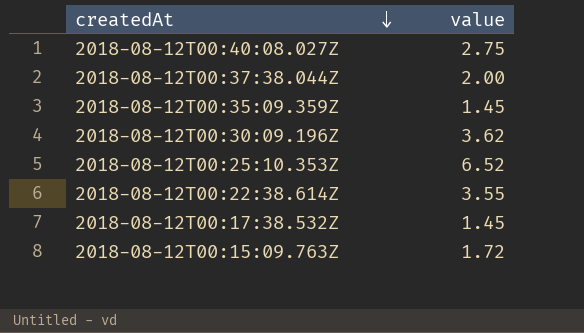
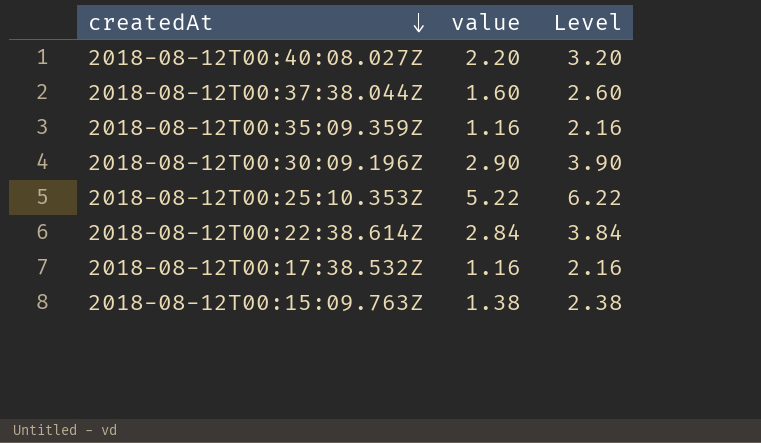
column Level | formula: none -> [value] + 1
2018-08-12T00:40:08.027Z | value: 2.75 -> 2.20
2018-08-12T00:37:38.044Z | value: 2.00 -> 1.60
2018-08-12T00:35:09.359Z | value: 1.45 -> 1.16
2018-08-12T00:30:09.196Z | value: 3.62 -> 2.90
2018-08-12T00:25:10.353Z | value: 6.52 -> 5.22
2018-08-12T00:22:38.614Z | value: 3.55 -> 2.84
2018-08-12T00:17:38.532Z | value: 1.45 -> 1.16
2018-08-12T00:15:09.763Z | value: 1.72 -> 1.38

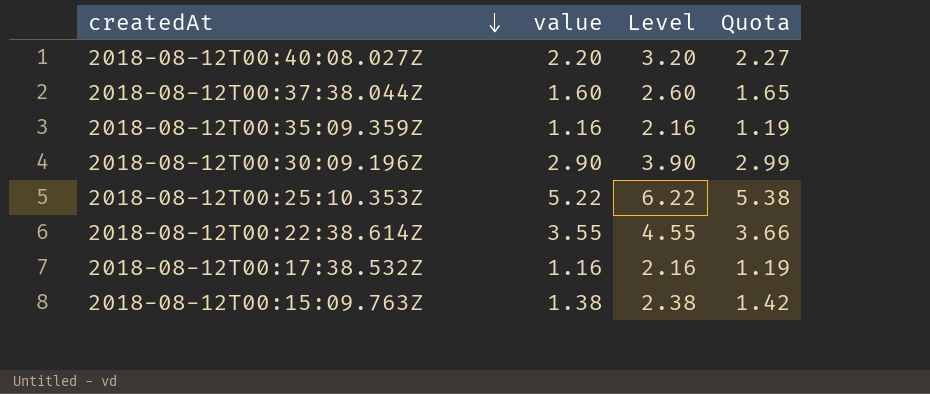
column Quota | formula: none -> [value] * 1.03
2018-08-12T00:22:38.614Z | value: 2.84 -> 3.55
2018-08-12T00:22:38.614Z | Level: 3.84 -> 4.55

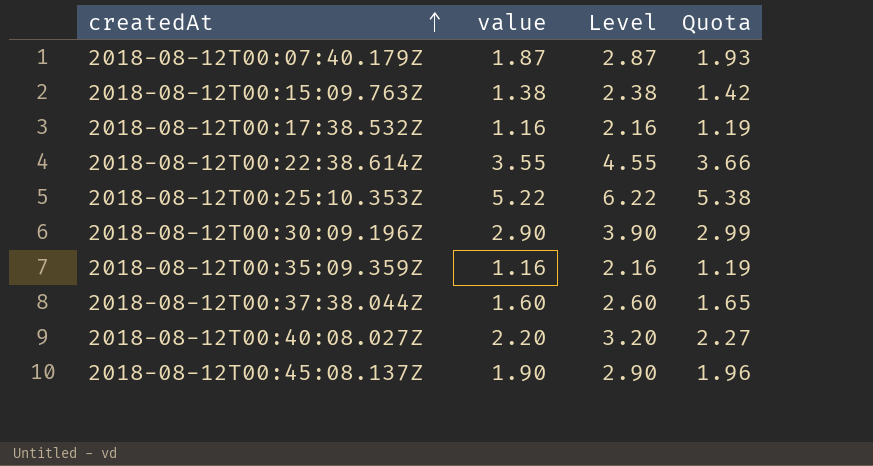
row order: createdAt descending -> createdAt ascending
row 2018-08-12T00:07:40.179Z: none -> 1.87 | 2.87 | 1.93
row 2018-08-12T00:45:08.137Z: none -> 1.90 | 2.90 | 1.96

